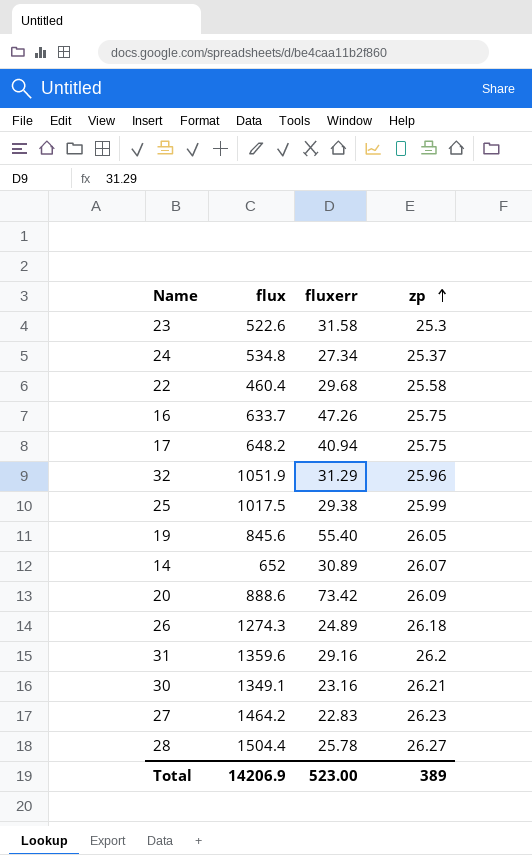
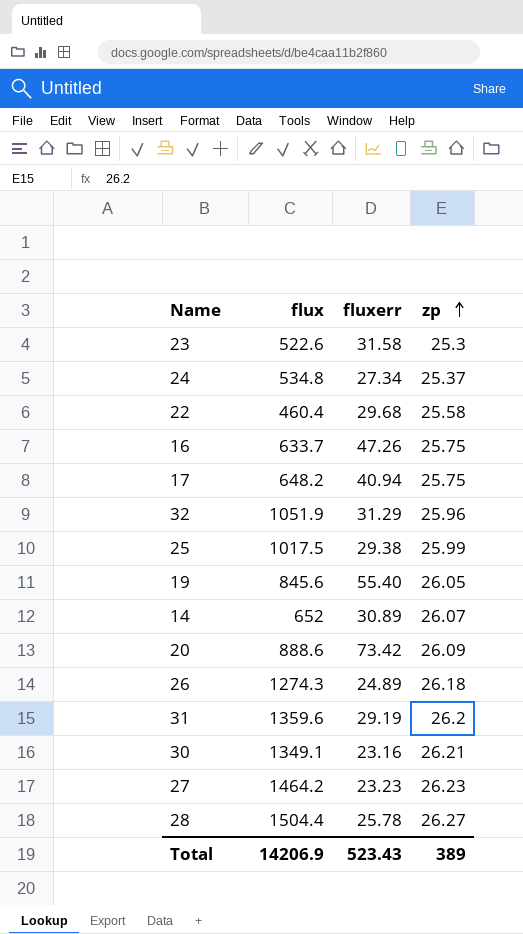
31 | fluxerr: 29.16 -> 29.19
27 | fluxerr: 22.83 -> 23.23
Total | fluxerr: 523.00 -> 523.43

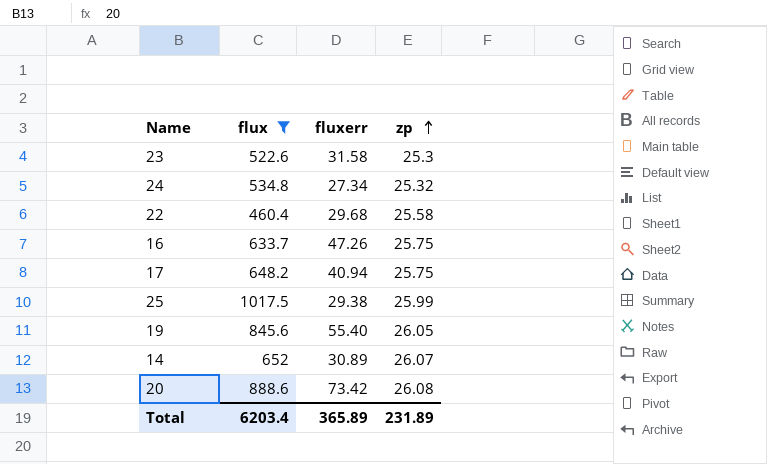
filter: none -> flux <= 1017.5
24 | zp: 25.37 -> 25.32
20 | zp: 26.09 -> 26.08
Total | flux: 14206.9 -> 6203.4
Total | fluxerr: 523.43 -> 365.89
Total | zp: 389 -> 231.89

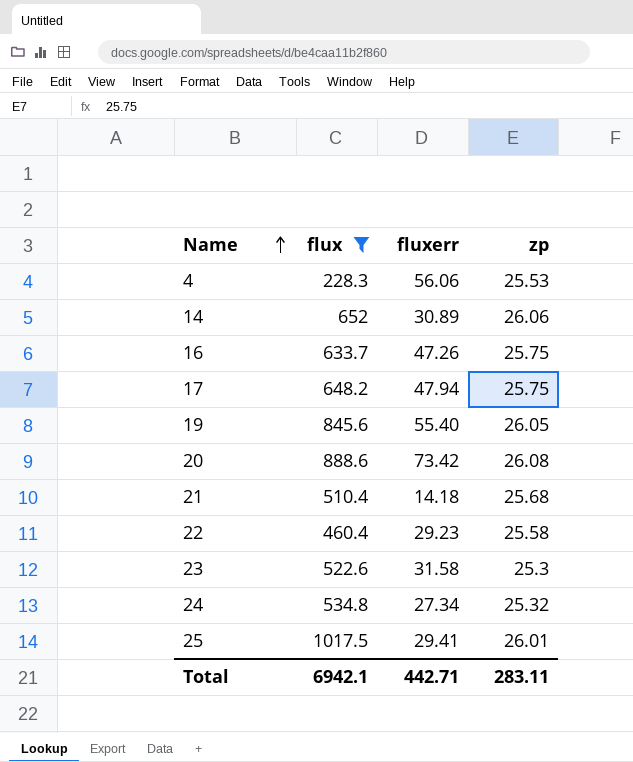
row order: zp ascending -> Name ascending
row 4: none -> 228.3 | 56.06 | 25.53
14 | zp: 26.07 -> 26.06
17 | fluxerr: 40.94 -> 47.94
row 21: none -> 510.4 | 14.18 | 25.68
22 | fluxerr: 29.68 -> 29.23
25 | fluxerr: 29.38 -> 29.41
25 | zp: 25.99 -> 26.01
Total | flux: 6203.4 -> 6942.1
Total | fluxerr: 365.89 -> 442.71
Total | zp: 231.89 -> 283.11

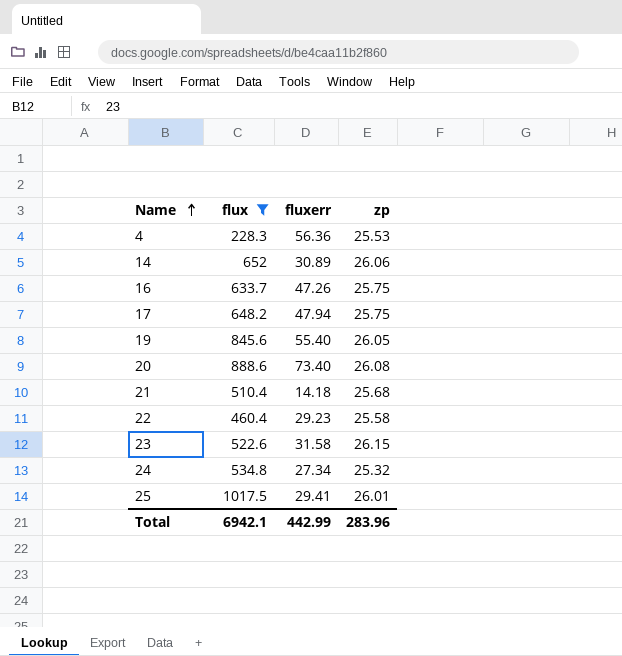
4 | fluxerr: 56.06 -> 56.36
20 | fluxerr: 73.42 -> 73.40
23 | zp: 25.3 -> 26.15
Total | fluxerr: 442.71 -> 442.99
Total | zp: 283.11 -> 283.96

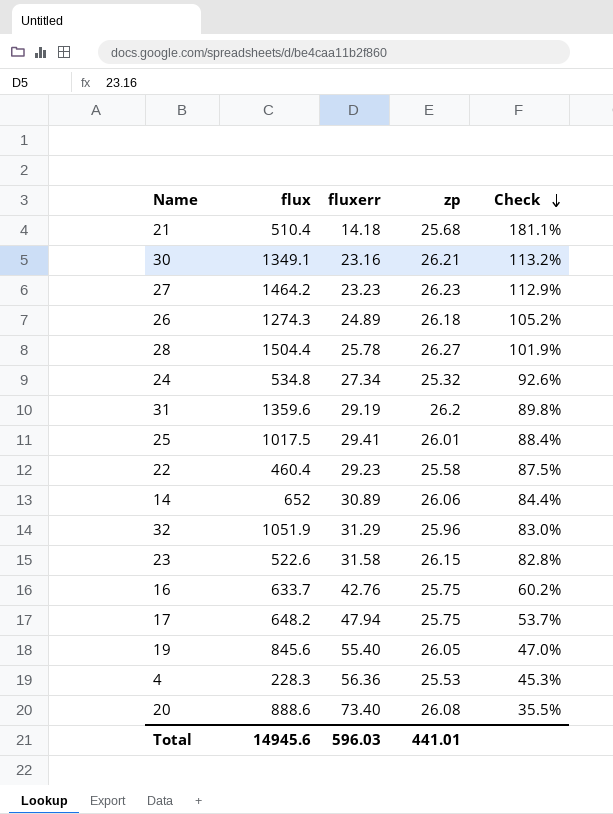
filter: flux <= 1017.5 -> none
row order: Name ascending -> Check descending
column Check | formula: none -> [zp] / [fluxerr]
16 | fluxerr: 47.26 -> 42.76
Total | flux: 6942.1 -> 14945.6
Total | fluxerr: 442.99 -> 596.03
Total | zp: 283.96 -> 441.01

